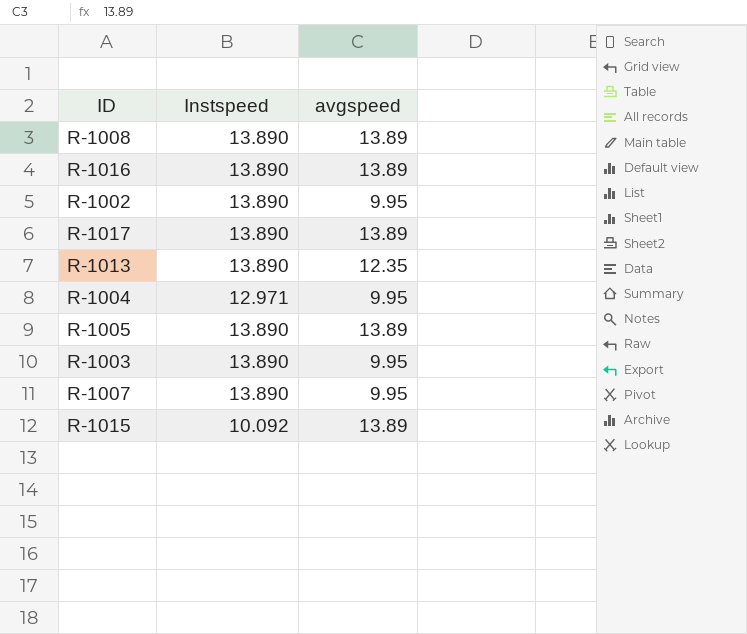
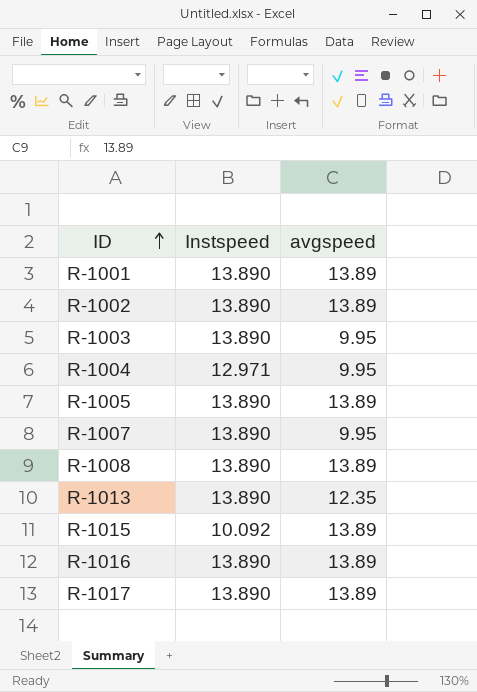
row order: none -> ID ascending
row R-1001: none -> 13.890 | 13.89
R-1002 | avgspeed: 9.95 -> 13.89

